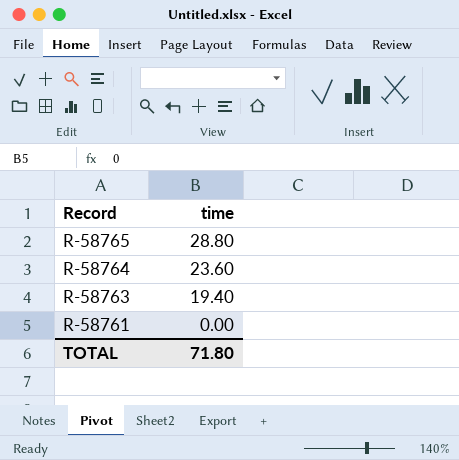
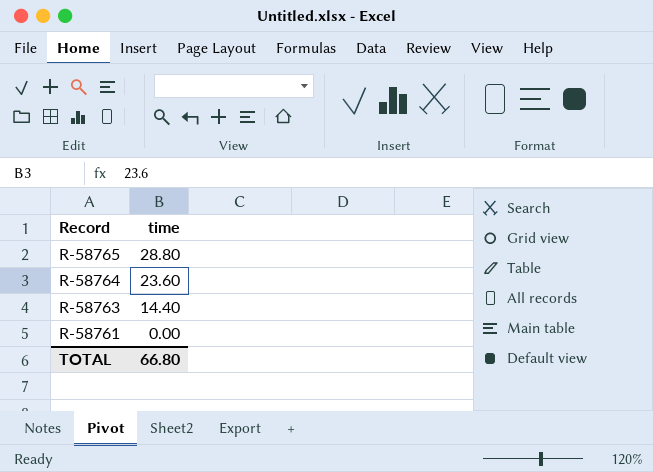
R-58763 | time: 19.40 -> 14.40
TOTAL | time: 71.80 -> 66.80

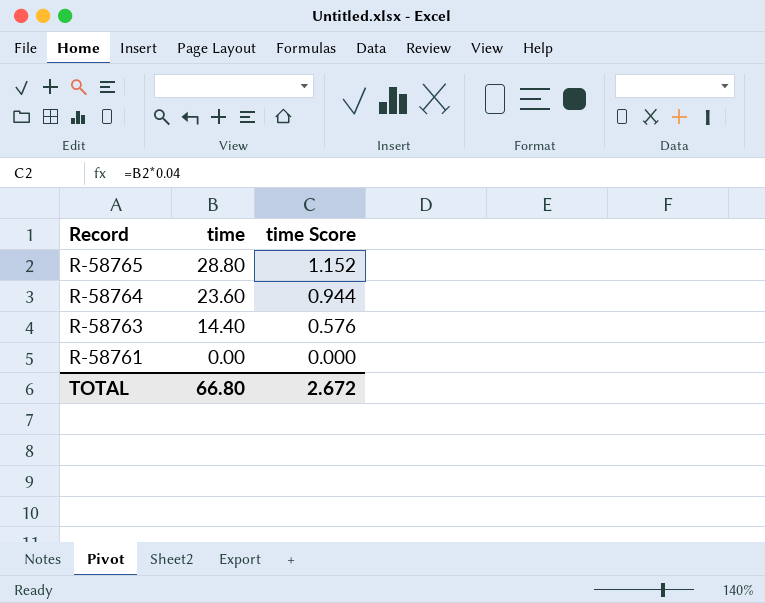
column time Score | formula: none -> [time] * 0.04

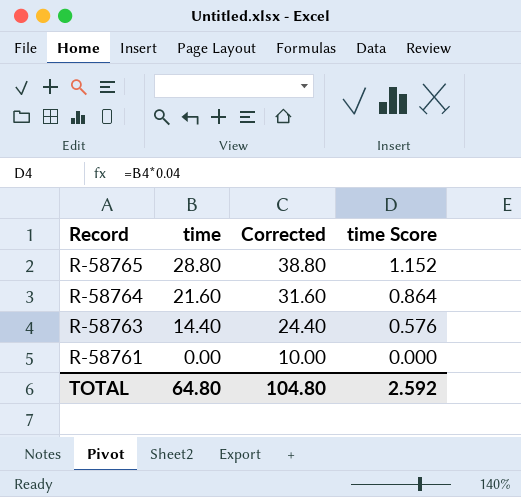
column Corrected | formula: none -> [time] + 10
R-58764 | time: 23.60 -> 21.60
R-58764 | time Score: 0.944 -> 0.864
TOTAL | time: 66.80 -> 64.80
TOTAL | time Score: 2.672 -> 2.592

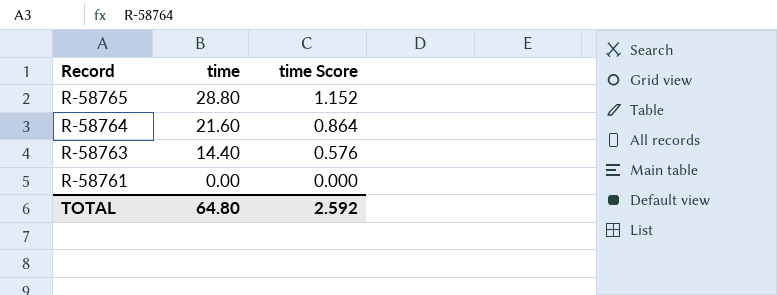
column Corrected | formula: [time] + 10 -> none

